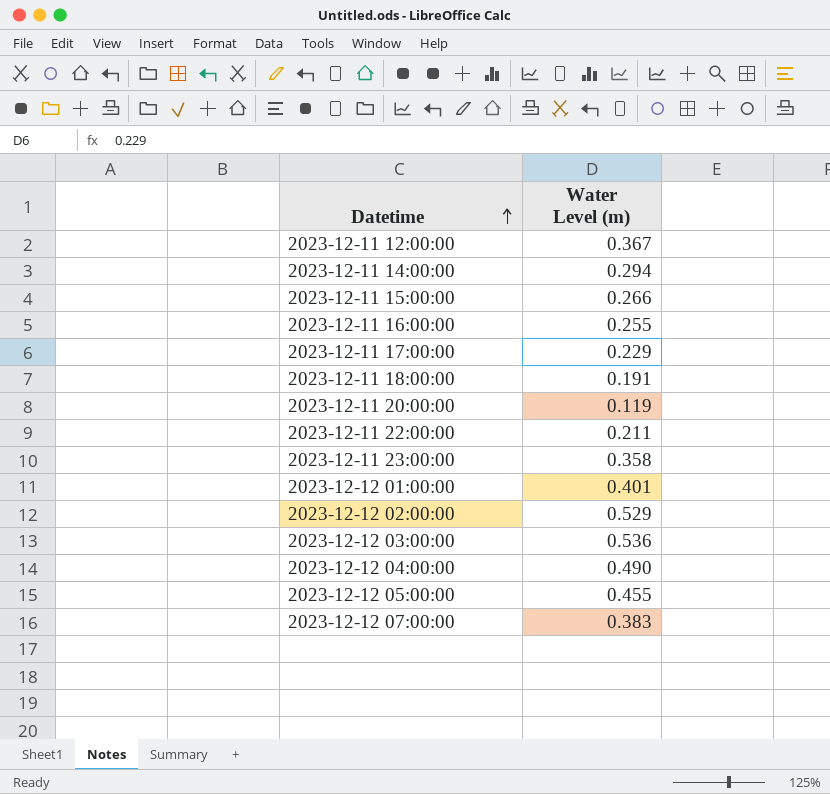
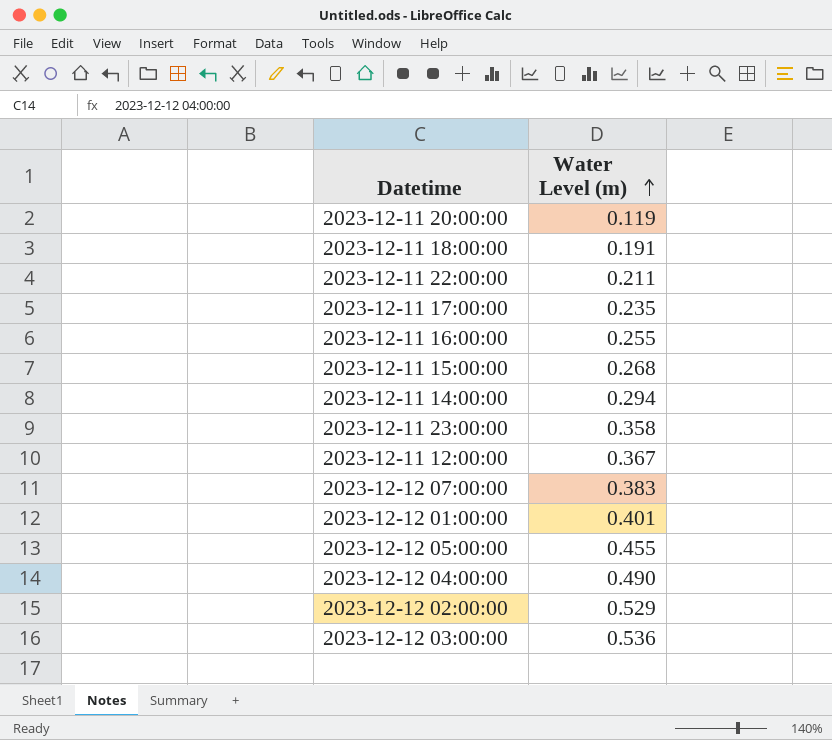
row order: Datetime ascending -> Water Level (m) ascending
2023-12-11 17:00:00 | Water Level (m): 0.229 -> 0.235
2023-12-11 15:00:00 | Water Level (m): 0.266 -> 0.268

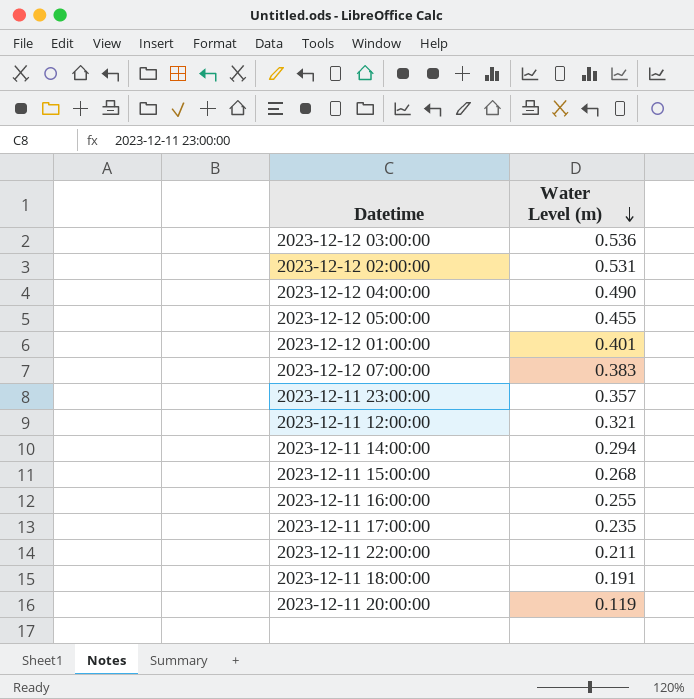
row order: Water Level (m) ascending -> Water Level (m) descending
2023-12-12 02:00:00 | Water Level (m): 0.529 -> 0.531
2023-12-11 23:00:00 | Water Level (m): 0.358 -> 0.357
2023-12-11 12:00:00 | Water Level (m): 0.367 -> 0.321

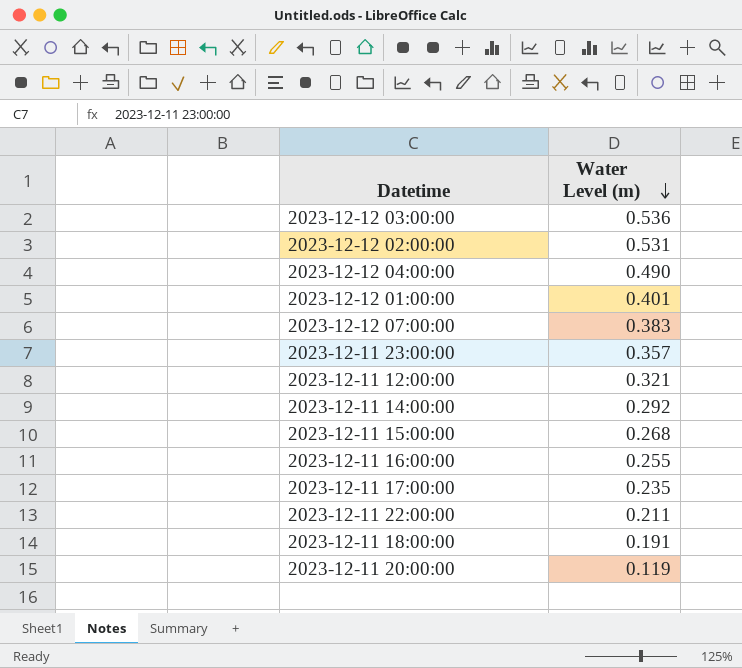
row 2023-12-12 05:00:00: 0.455 -> none
2023-12-11 14:00:00 | Water Level (m): 0.294 -> 0.292

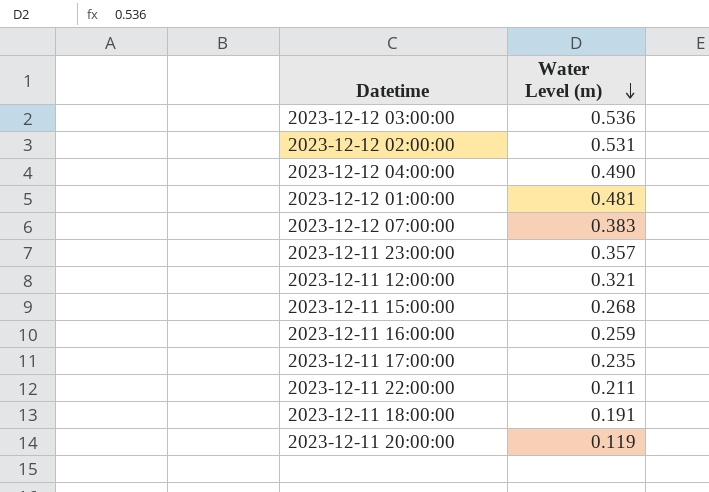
row 2023-12-11 14:00:00: 0.292 -> none
2023-12-12 01:00:00 | Water Level (m): 0.401 -> 0.481
2023-12-11 16:00:00 | Water Level (m): 0.255 -> 0.259

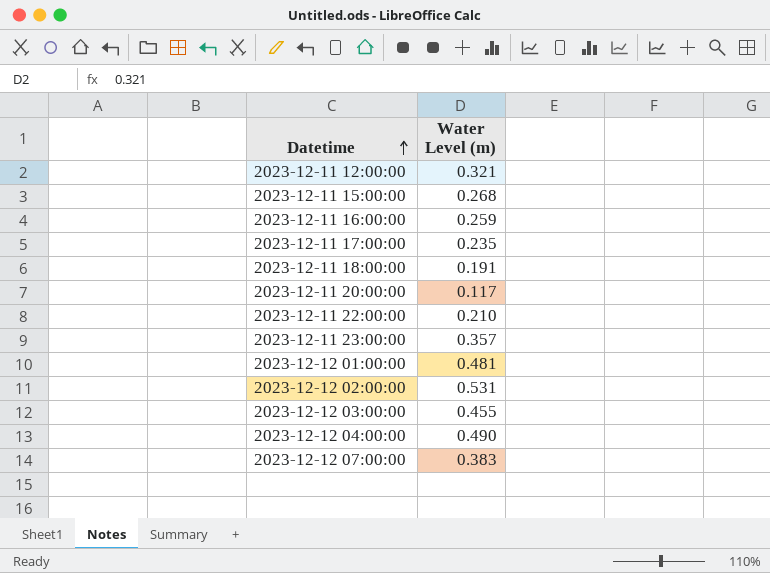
row order: Water Level (m) descending -> Datetime ascending
2023-12-11 20:00:00 | Water Level (m): 0.119 -> 0.117
2023-12-11 22:00:00 | Water Level (m): 0.211 -> 0.210
2023-12-12 03:00:00 | Water Level (m): 0.536 -> 0.455

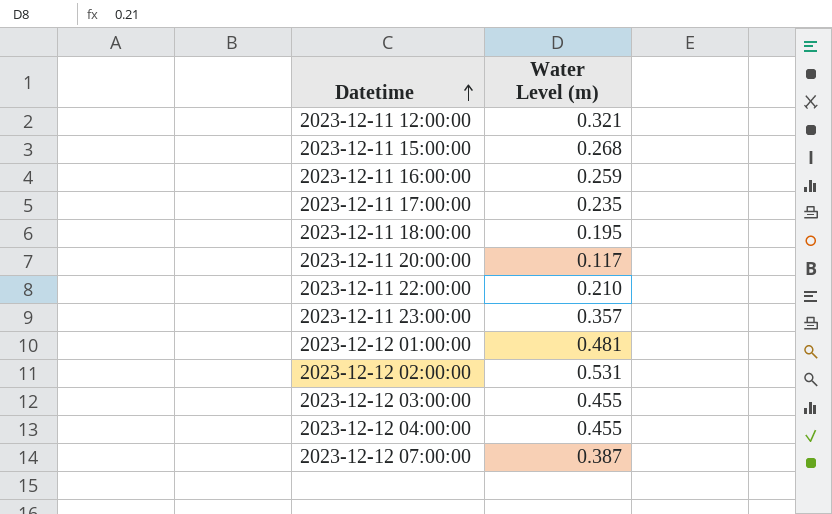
2023-12-11 18:00:00 | Water Level (m): 0.191 -> 0.195
2023-12-12 04:00:00 | Water Level (m): 0.490 -> 0.455
2023-12-12 07:00:00 | Water Level (m): 0.383 -> 0.387

